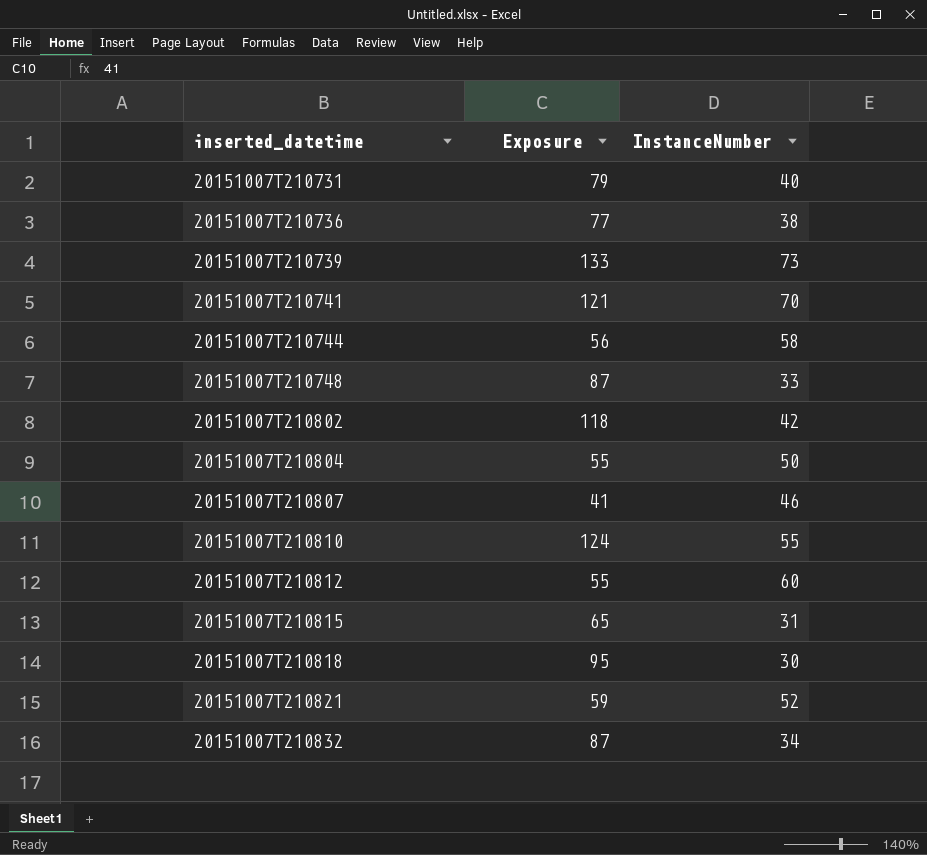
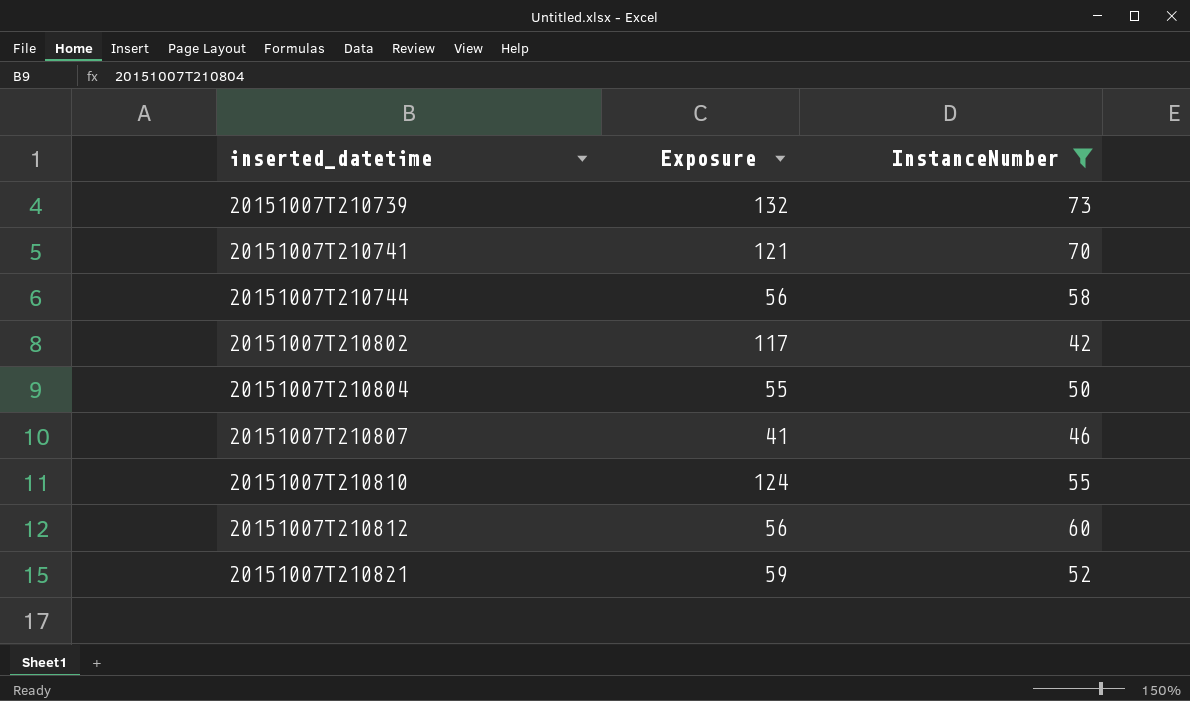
filter: none -> InstanceNumber >= 42
20151007T210739 | Exposure: 133 -> 132
20151007T210802 | Exposure: 118 -> 117
20151007T210812 | Exposure: 55 -> 56

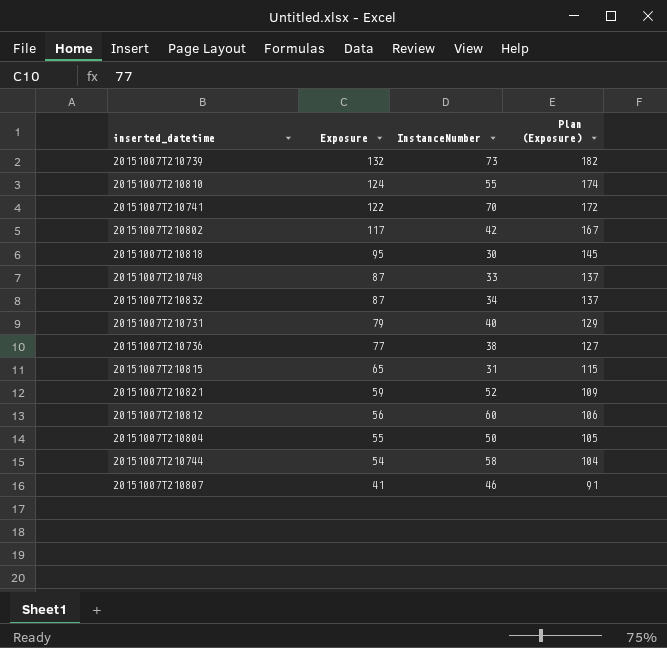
filter: InstanceNumber >= 42 -> none
row order: inserted_datetime ascending -> Exposure descending
column Plan (Exposure) | formula: none -> [Exposure] + 50
20151007T210741 | Exposure: 121 -> 122
20151007T210744 | Exposure: 56 -> 54

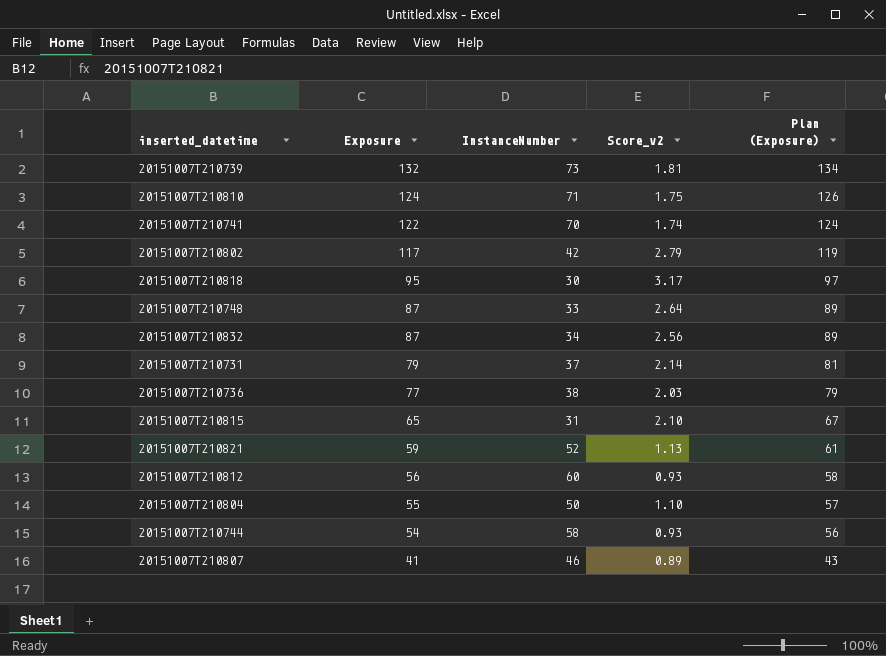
column Score_v2 | formula: none -> [Exposure] / [InstanceNumber]
column Plan (Exposure) | formula: [Exposure] + 50 -> [Exposure] + 2
20151007T210810 | InstanceNumber: 55 -> 71
20151007T210731 | InstanceNumber: 40 -> 37

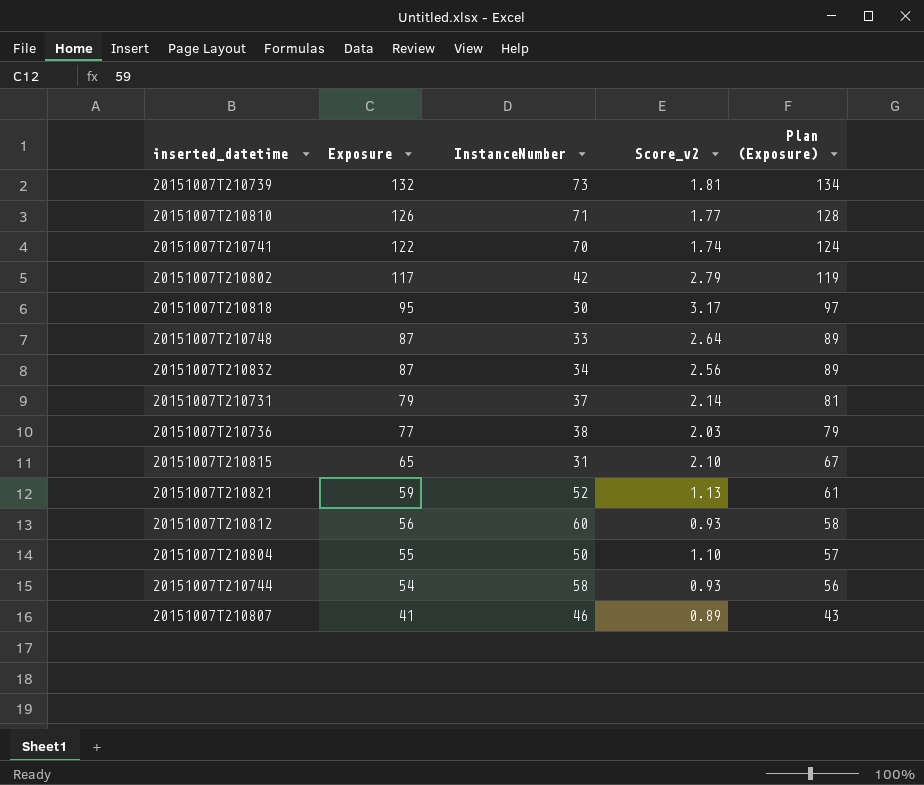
20151007T210810 | Exposure: 124 -> 126
20151007T210810 | Score_v2: 1.75 -> 1.77
20151007T210810 | Plan (Exposure): 126 -> 128

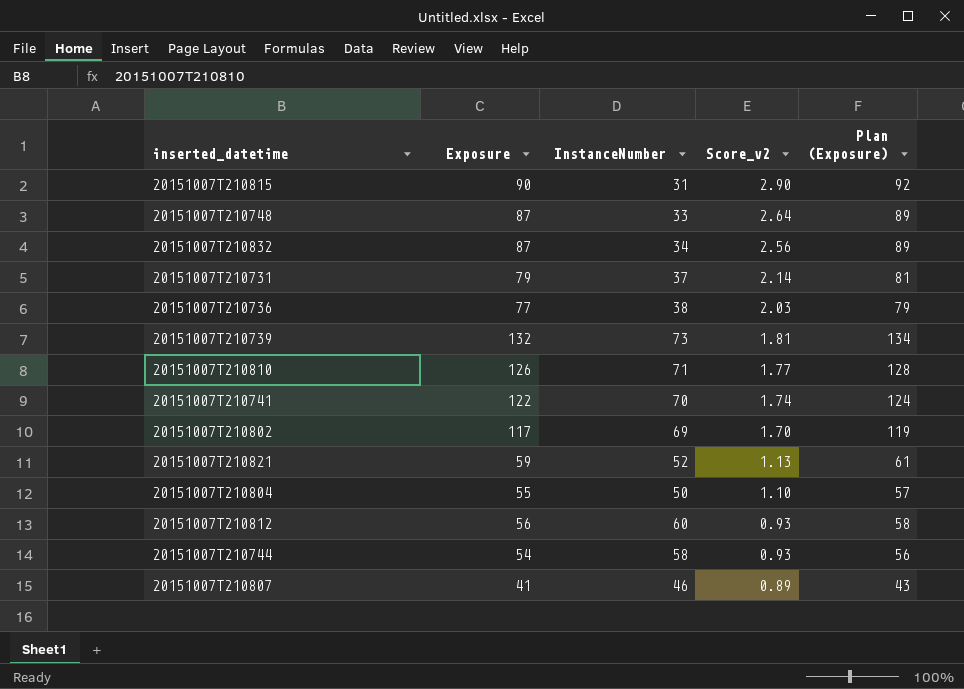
row order: Exposure descending -> Score_v2 descending
row 20151007T210818: 95 | 30 | 3.17 | 97 -> none
20151007T210815 | Exposure: 65 -> 90
20151007T210815 | Score_v2: 2.10 -> 2.90
20151007T210815 | Plan (Exposure): 67 -> 92
20151007T210802 | InstanceNumber: 42 -> 69
20151007T210802 | Score_v2: 2.79 -> 1.70

